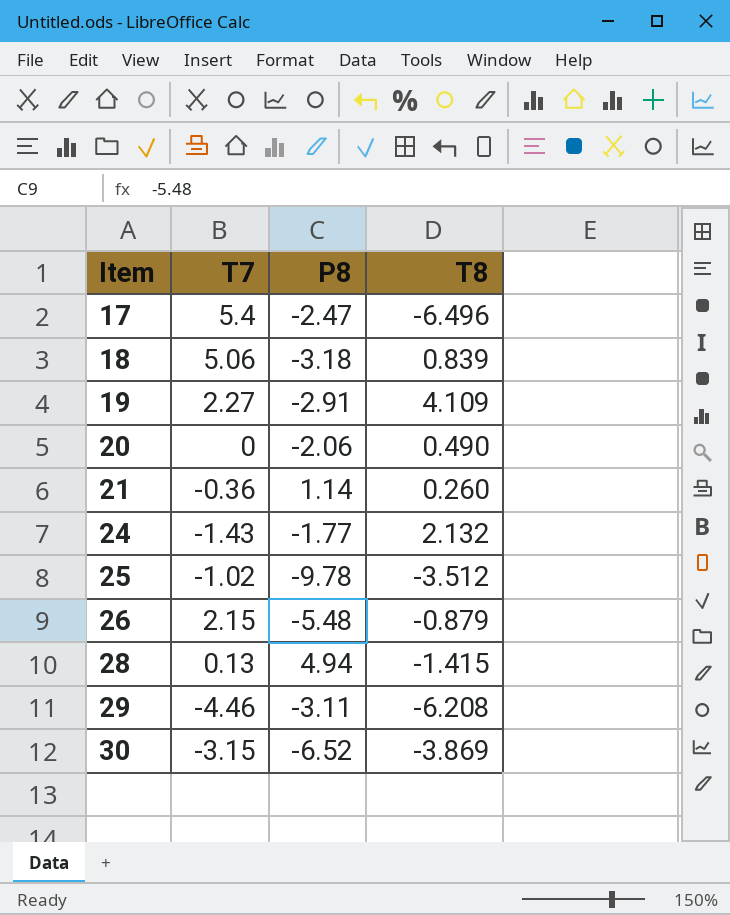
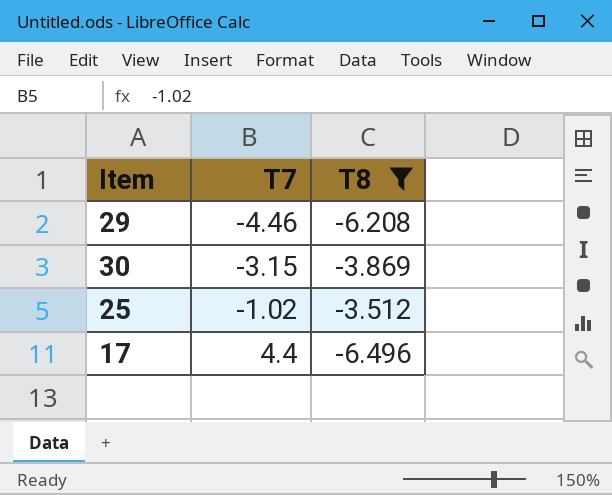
filter: none -> T8 <= -3.512
row order: Item ascending -> T7 ascending
column P8 | position: 3 -> none
17 | T7: 5.4 -> 4.4

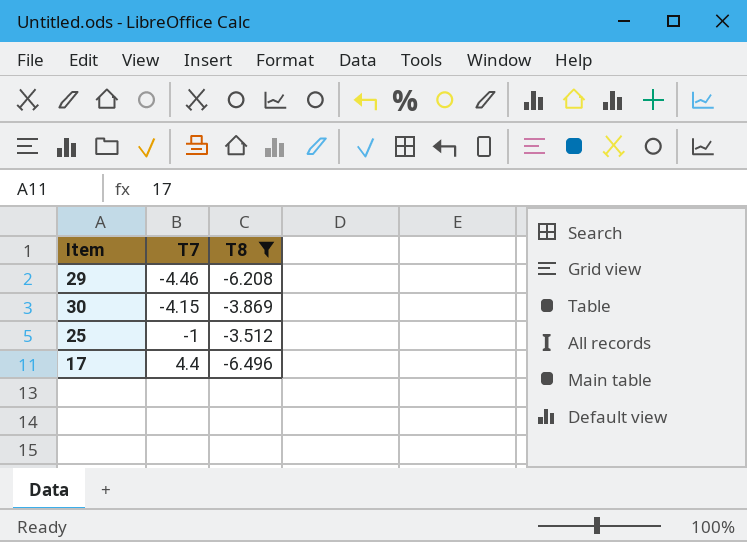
30 | T7: -3.15 -> -4.15
25 | T7: -1.02 -> -1

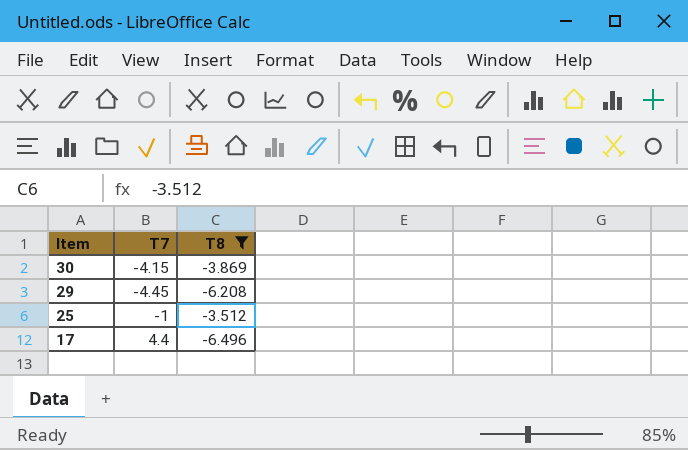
row order: T7 ascending -> Item descending
29 | T7: -4.46 -> -4.45

